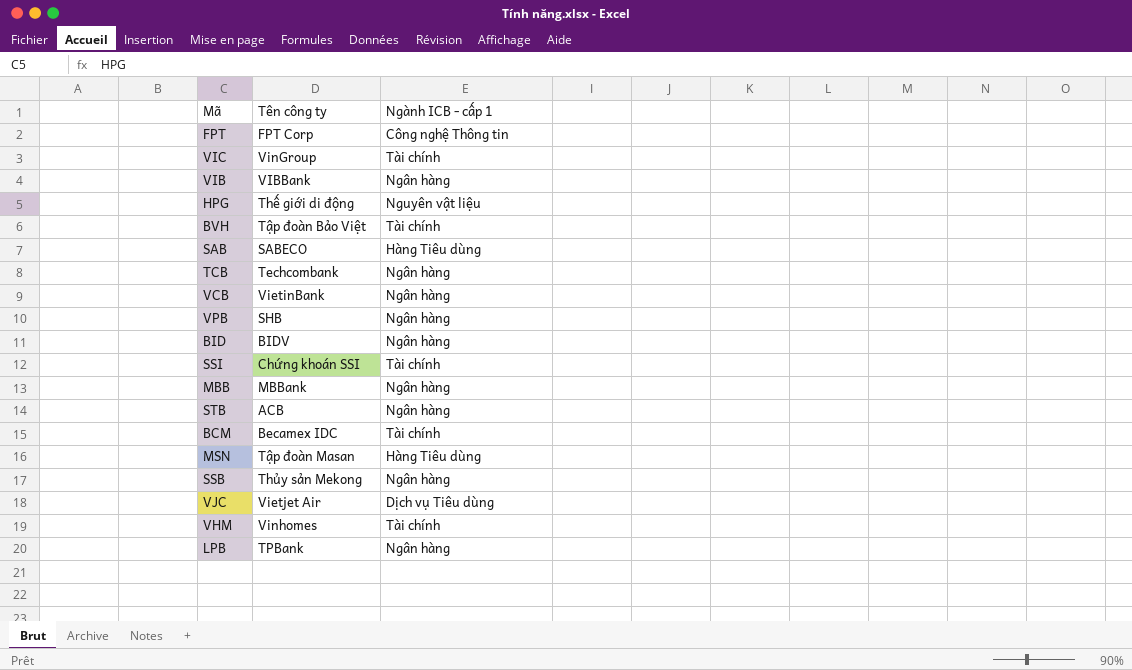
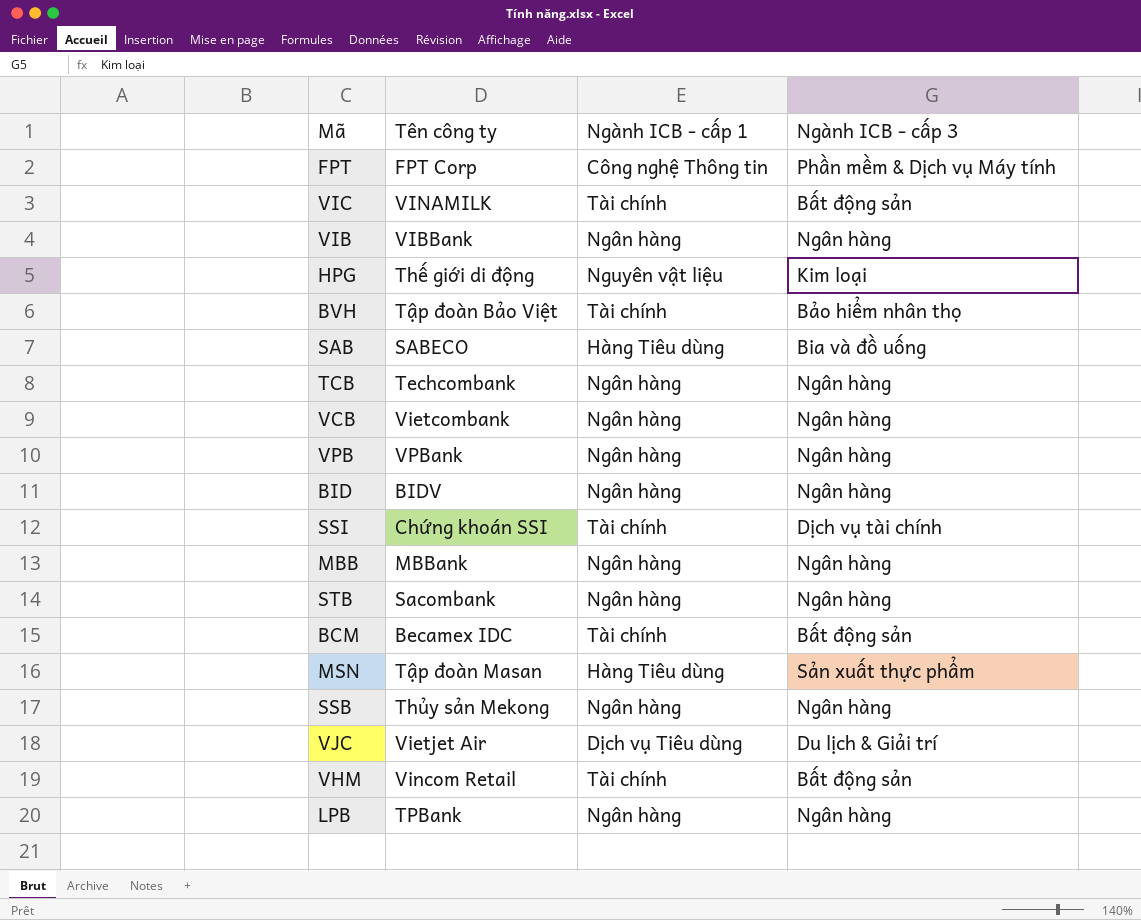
column Ngành ICB - cấp 3 | position: none -> 4
VIC | Tên công ty: VinGroup -> VINAMILK
VCB | Tên công ty: VietinBank -> Vietcombank
VPB | Tên công ty: SHB -> VPBank
STB | Tên công ty: ACB -> Sacombank
VHM | Tên công ty: Vinhomes -> Vincom Retail

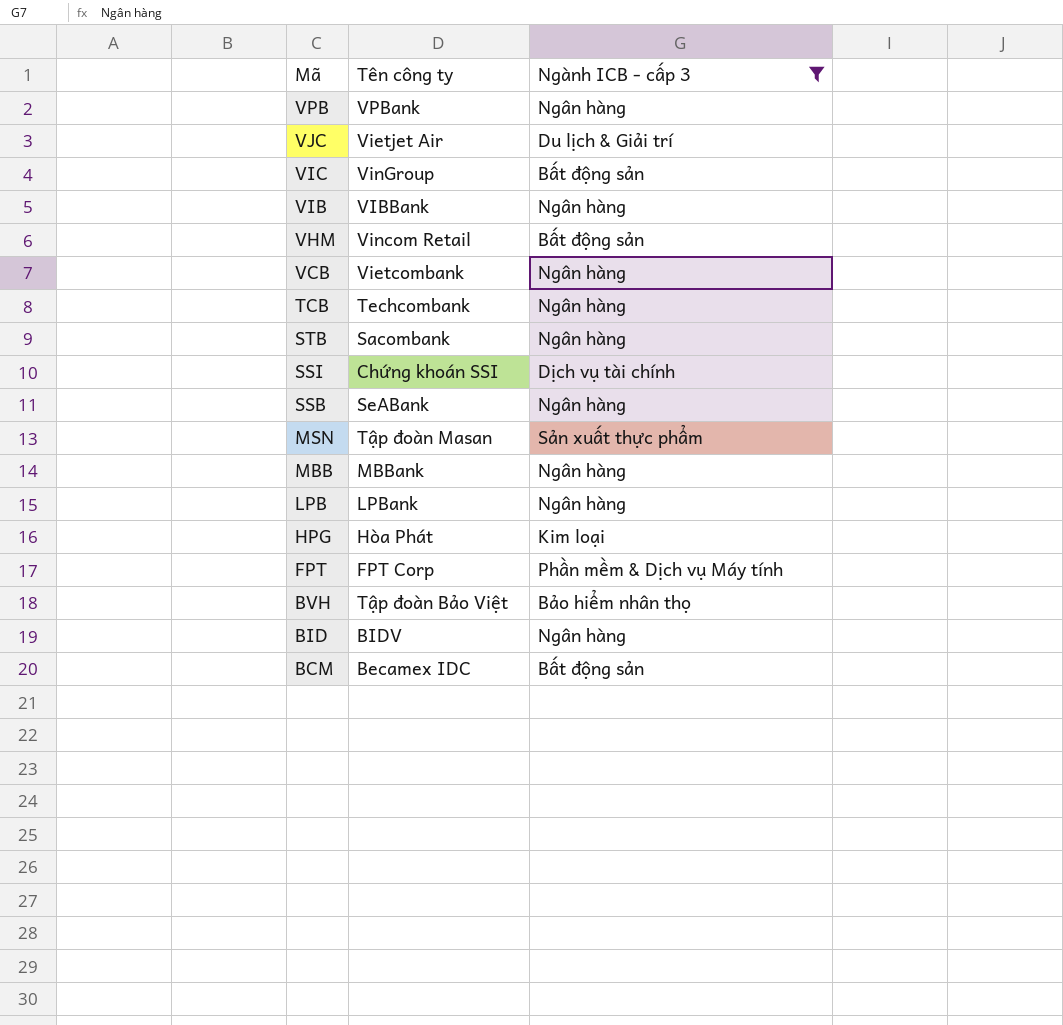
filter: none -> Ngành ICB - cấp 3 != Bia và đồ uống
row order: none -> Mã descending
column Ngành ICB - cấp 1 | position: 3 -> none
VIC | Tên công ty: VINAMILK -> VinGroup
SSB | Tên công ty: Thủy sản Mekong -> SeABank
LPB | Tên công ty: TPBank -> LPBank
HPG | Tên công ty: Thế giới di động -> Hòa Phát

